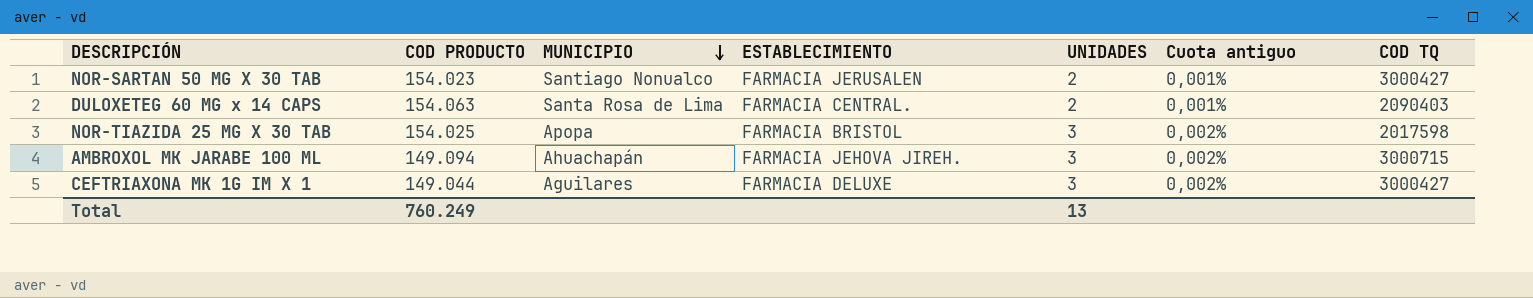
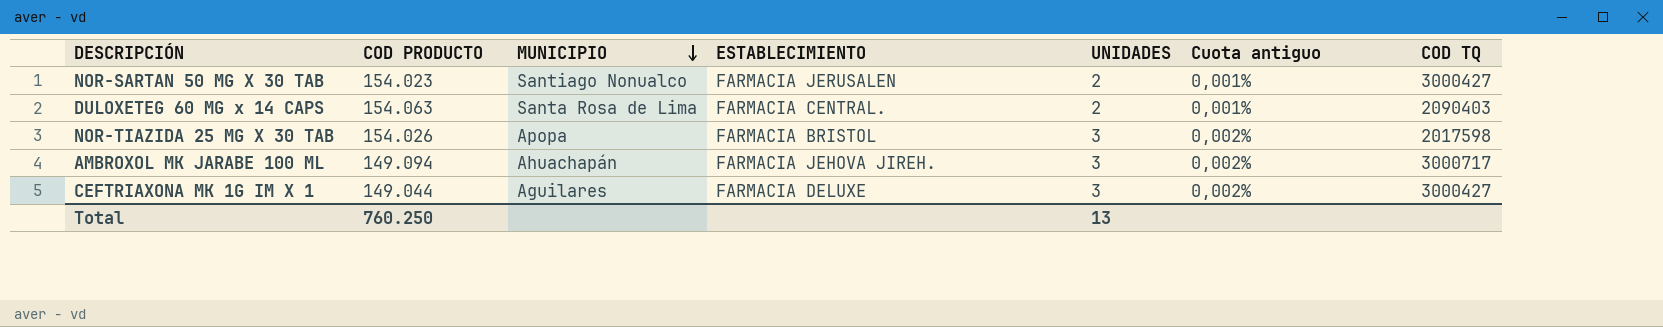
NOR-TIAZIDA 25 MG X 30 TAB | COD PRODUCTO: 154.025 -> 154.026
AMBROXOL MK JARABE 100 ML | COD TQ: 3000715 -> 3000717
Total | COD PRODUCTO: 760.249 -> 760.250

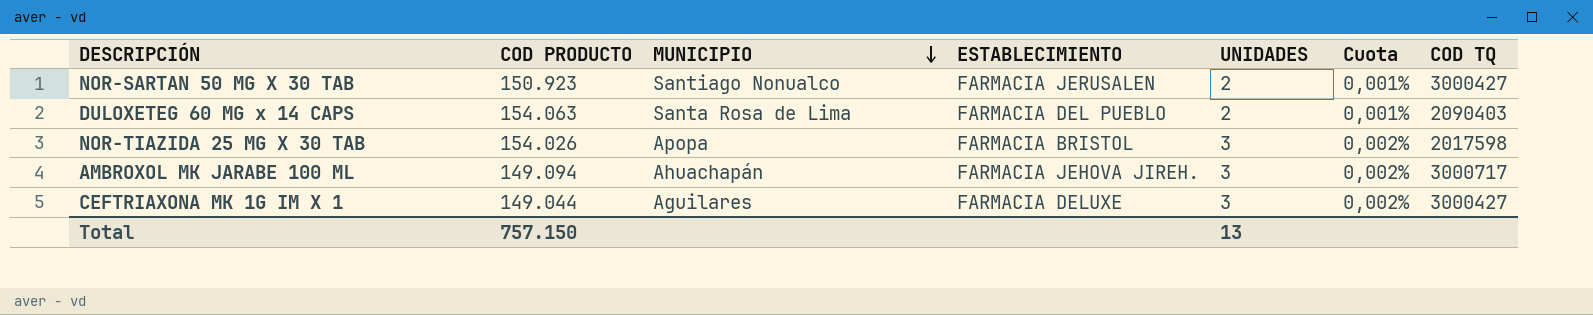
column name: Cuota antiguo -> Cuota
NOR-SARTAN 50 MG X 30 TAB | COD PRODUCTO: 154.023 -> 150.923
DULOXETEG 60 MG x 14 CAPS | ESTABLECIMIENTO: FARMACIA CENTRAL. -> FARMACIA DEL PUEBLO
Total | COD PRODUCTO: 760.250 -> 757.150

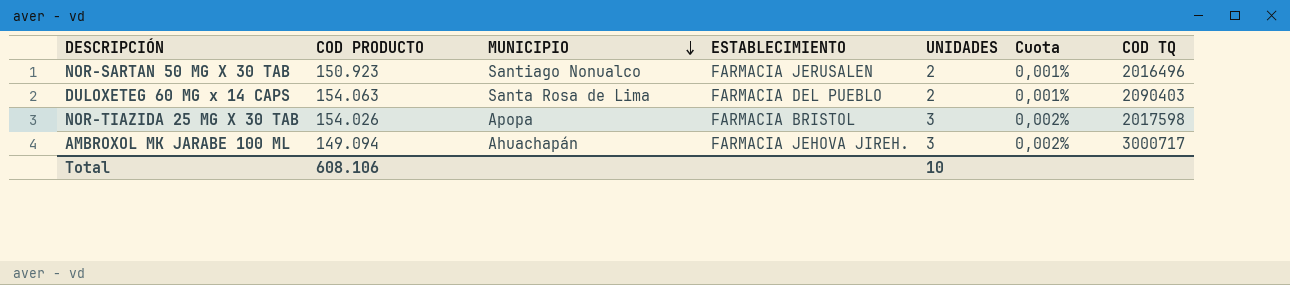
row CEFTRIAXONA MK 1G IM X 1: 149.044 | Aguilares | FARMACIA DELUXE | 3 | 0,002% | 3000427 -> none
NOR-SARTAN 50 MG X 30 TAB | COD TQ: 3000427 -> 2016496
Total | COD PRODUCTO: 757.150 -> 608.106
Total | UNIDADES: 13 -> 10

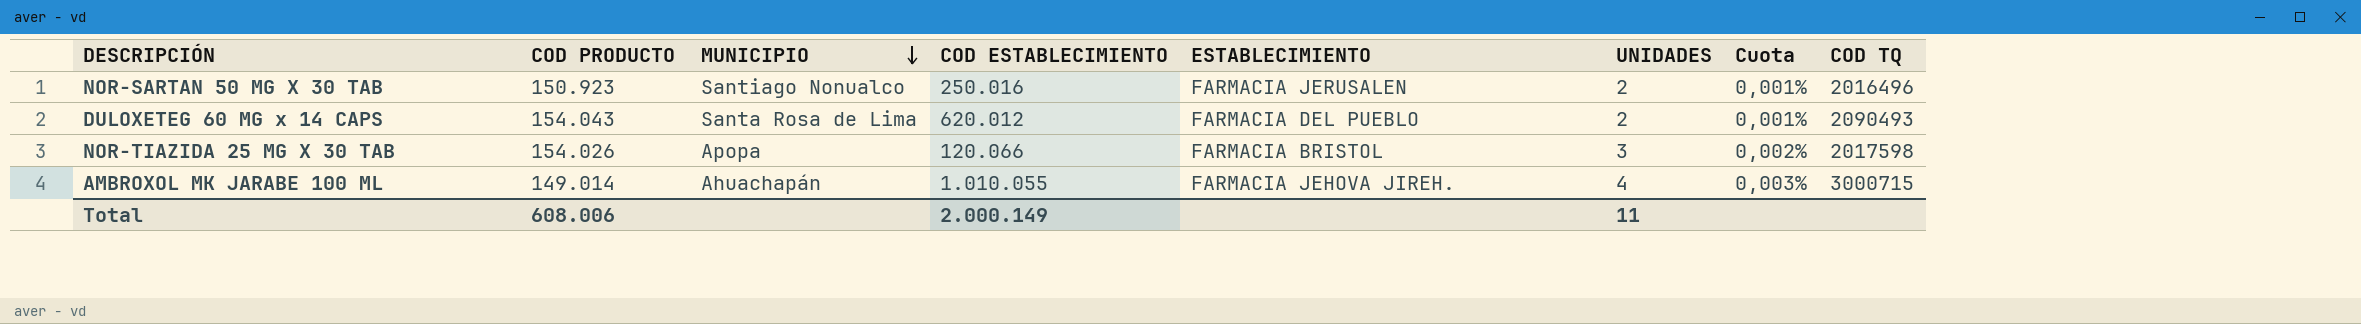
column COD ESTABLECIMIENTO | position: none -> 4
DULOXETEG 60 MG x 14 CAPS | COD PRODUCTO: 154.063 -> 154.043
DULOXETEG 60 MG x 14 CAPS | COD TQ: 2090403 -> 2090493
AMBROXOL MK JARABE 100 ML | COD PRODUCTO: 149.094 -> 149.014
AMBROXOL MK JARABE 100 ML | UNIDADES: 3 -> 4
AMBROXOL MK JARABE 100 ML | Cuota: 0,002% -> 0,003%
AMBROXOL MK JARABE 100 ML | COD TQ: 3000717 -> 3000715
Total | COD PRODUCTO: 608.106 -> 608.006
Total | UNIDADES: 10 -> 11

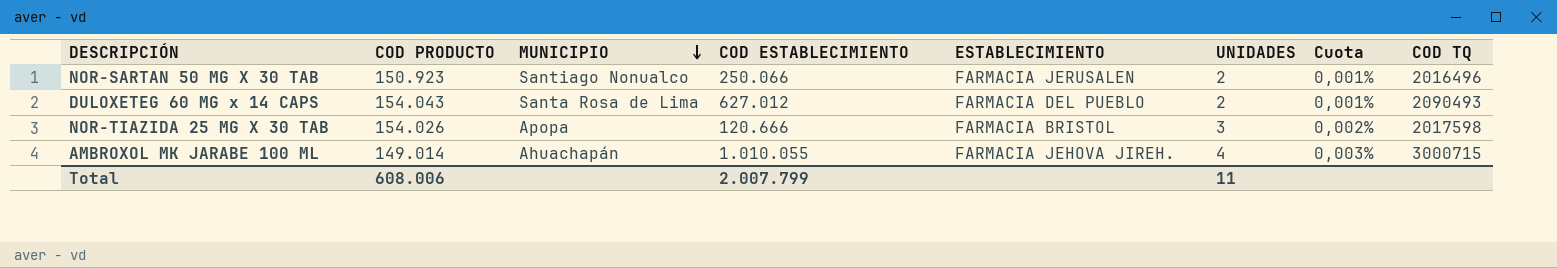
NOR-SARTAN 50 MG X 30 TAB | COD ESTABLECIMIENTO: 250.016 -> 250.066
DULOXETEG 60 MG x 14 CAPS | COD ESTABLECIMIENTO: 620.012 -> 627.012
NOR-TIAZIDA 25 MG X 30 TAB | COD ESTABLECIMIENTO: 120.066 -> 120.666
Total | COD ESTABLECIMIENTO: 2.000.149 -> 2.007.799

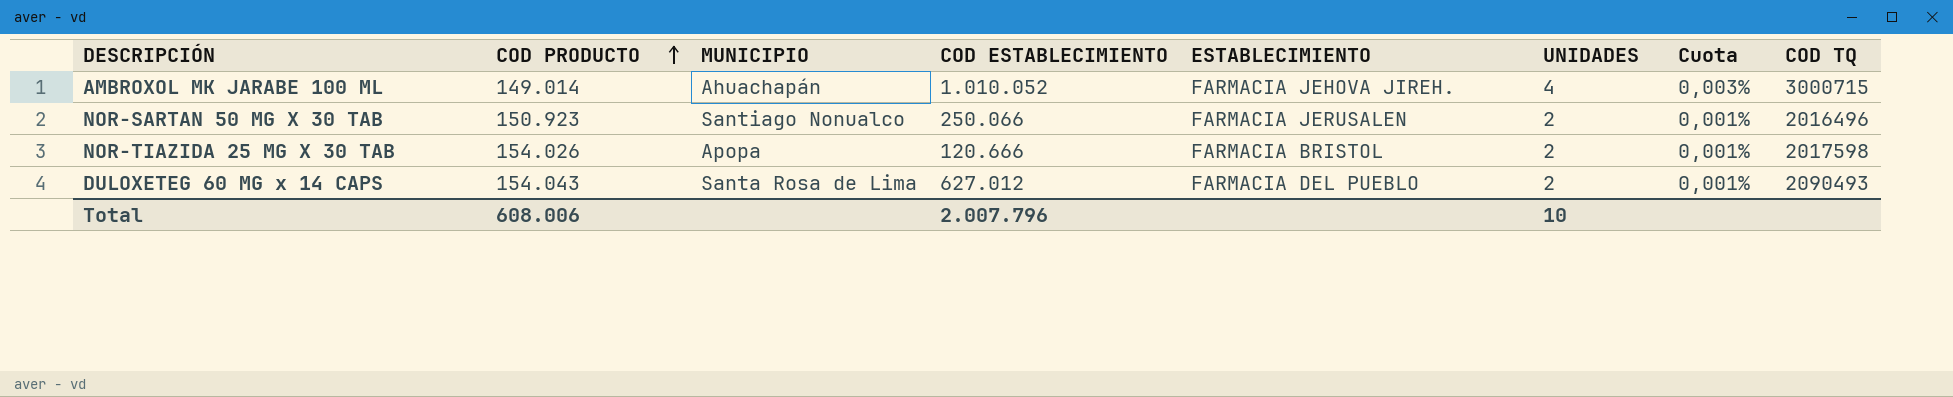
row order: MUNICIPIO descending -> COD PRODUCTO ascending
AMBROXOL MK JARABE 100 ML | COD ESTABLECIMIENTO: 1.010.055 -> 1.010.052
NOR-TIAZIDA 25 MG X 30 TAB | UNIDADES: 3 -> 2
NOR-TIAZIDA 25 MG X 30 TAB | Cuota: 0,002% -> 0,001%
Total | COD ESTABLECIMIENTO: 2.007.799 -> 2.007.796
Total | UNIDADES: 11 -> 10

